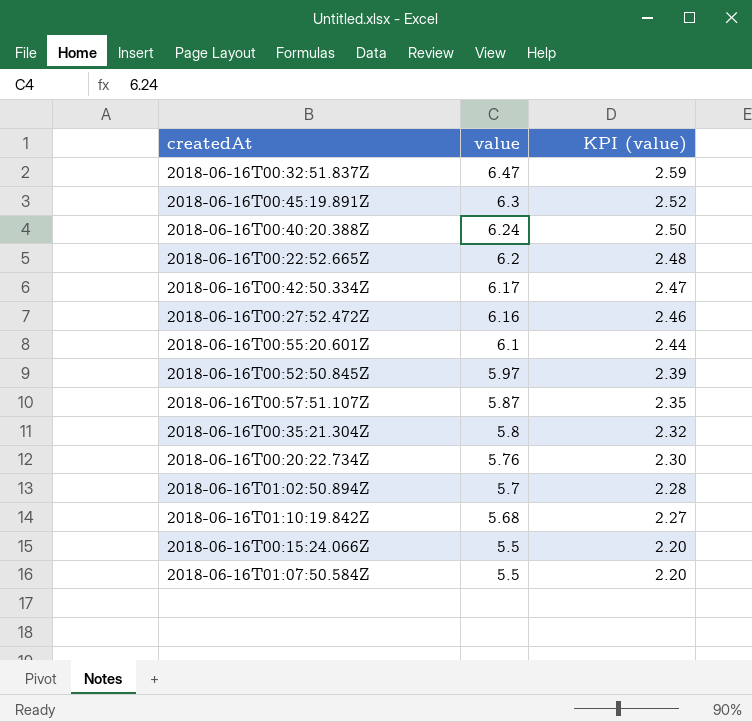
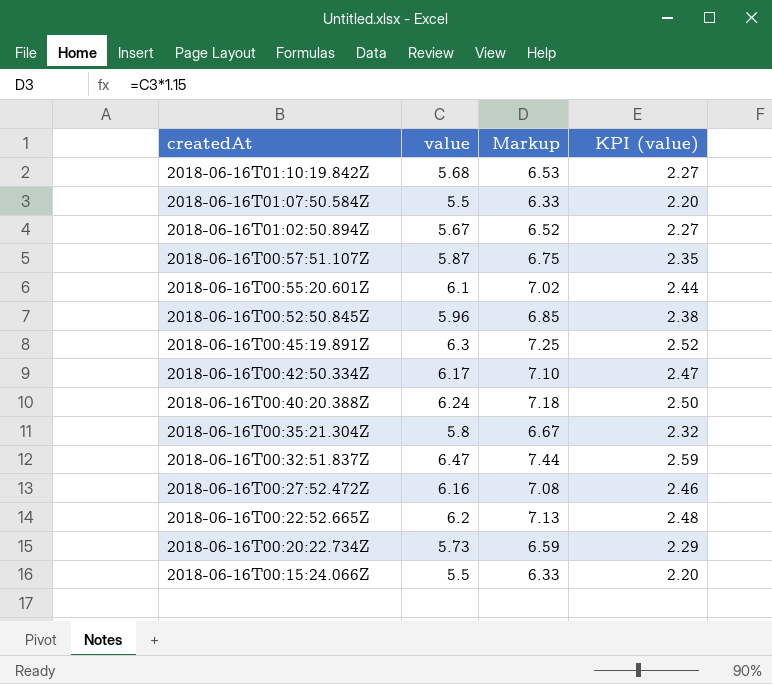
row order: value descending -> createdAt descending
column Markup | formula: none -> [value] * 1.15
2018-06-16T01:02:50.894Z | value: 5.7 -> 5.67
2018-06-16T01:02:50.894Z | KPI (value): 2.28 -> 2.27
2018-06-16T00:52:50.845Z | value: 5.97 -> 5.96
2018-06-16T00:52:50.845Z | KPI (value): 2.39 -> 2.38
2018-06-16T00:20:22.734Z | value: 5.76 -> 5.73
2018-06-16T00:20:22.734Z | KPI (value): 2.30 -> 2.29

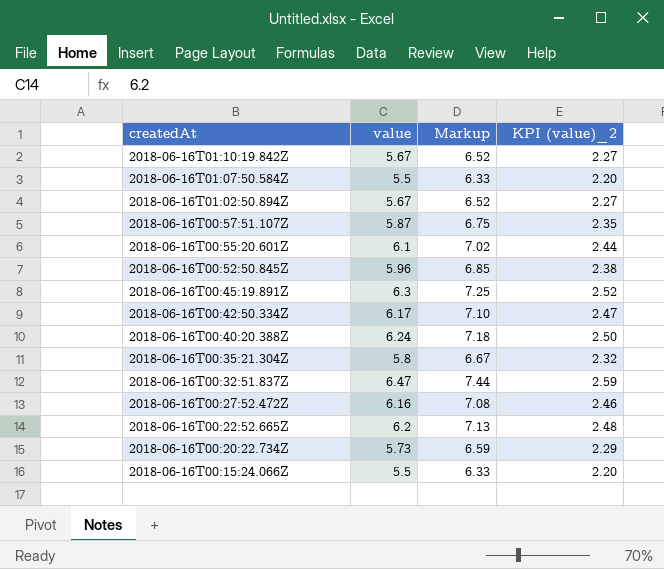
column name: KPI (value) -> KPI (value)_2
2018-06-16T01:10:19.842Z | value: 5.68 -> 5.67
2018-06-16T01:10:19.842Z | Markup: 6.53 -> 6.52

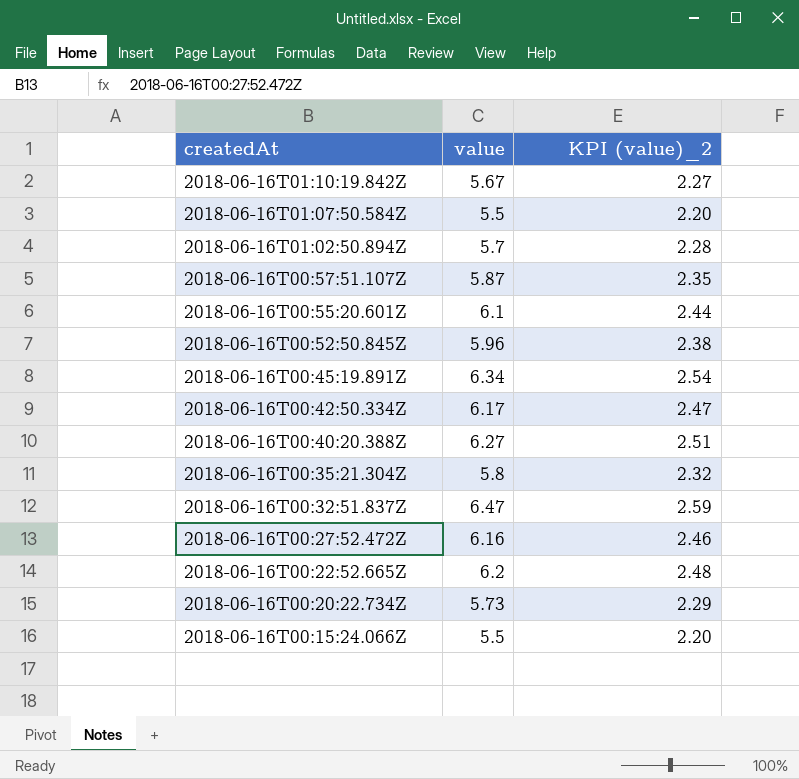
column Markup | formula: [value] * 1.15 -> none
2018-06-16T01:02:50.894Z | value: 5.67 -> 5.7
2018-06-16T01:02:50.894Z | KPI (value)_2: 2.27 -> 2.28
2018-06-16T00:45:19.891Z | value: 6.3 -> 6.34
2018-06-16T00:45:19.891Z | KPI (value)_2: 2.52 -> 2.54
2018-06-16T00:40:20.388Z | value: 6.24 -> 6.27
2018-06-16T00:40:20.388Z | KPI (value)_2: 2.50 -> 2.51

